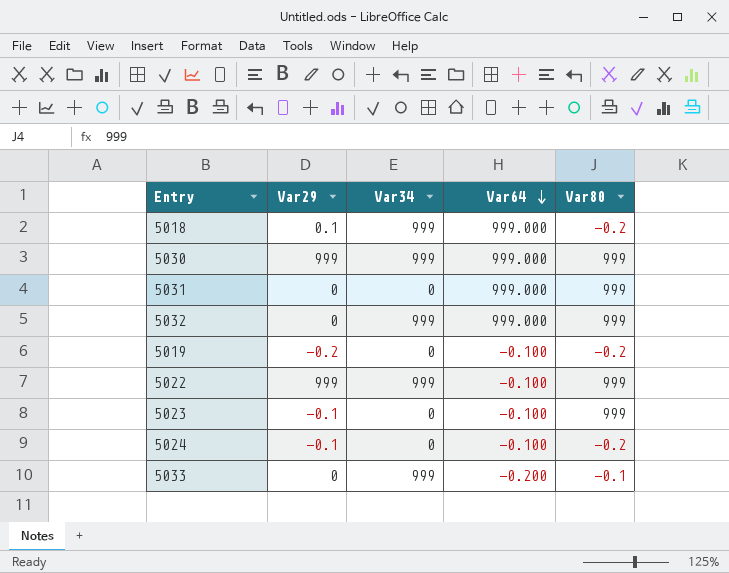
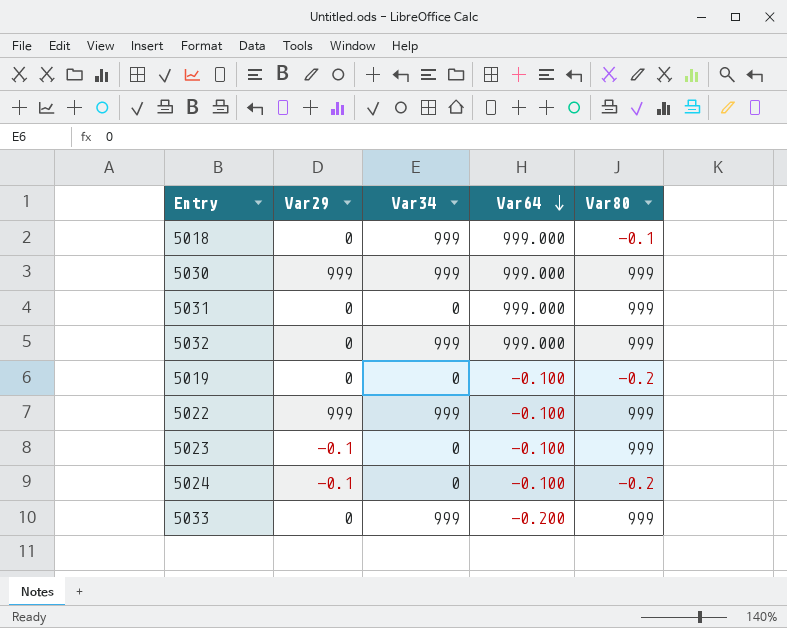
5018 | Var29: 0.1 -> 0
5018 | Var80: -0.2 -> -0.1
5019 | Var29: -0.2 -> 0
5033 | Var80: -0.1 -> 999

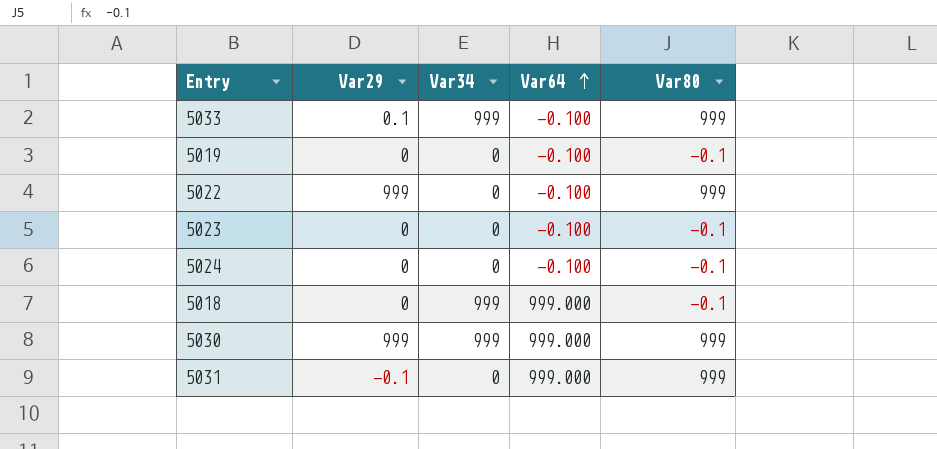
row order: Var64 descending -> Var64 ascending
row 5032: 0 | 999 | 999.000 | 999 -> none
5033 | Var29: 0 -> 0.1
5033 | Var64: -0.200 -> -0.100
5019 | Var80: -0.2 -> -0.1
5022 | Var34: 999 -> 0
5023 | Var29: -0.1 -> 0
5023 | Var80: 999 -> -0.1
5024 | Var29: -0.1 -> 0
5024 | Var80: -0.2 -> -0.1
5031 | Var29: 0 -> -0.1

